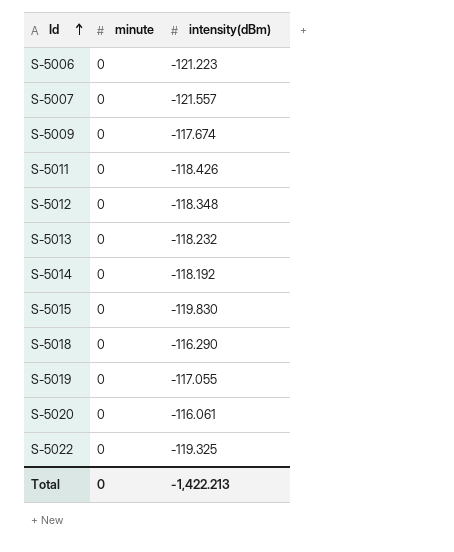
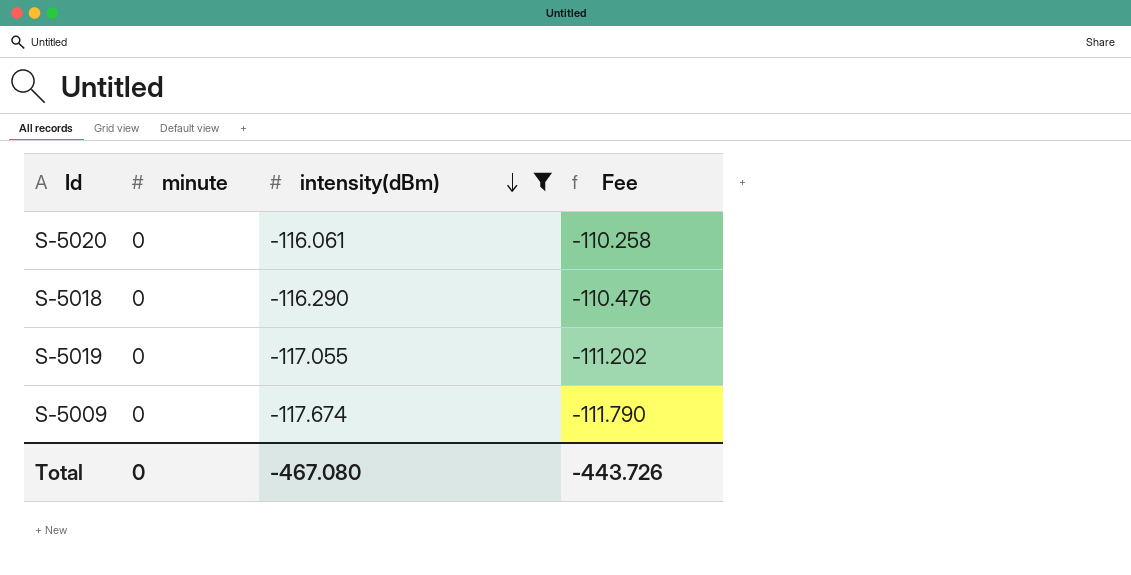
filter: none -> intensity(dBm) >= -117.674
row order: Id ascending -> intensity(dBm) descending
column Fee | formula: none -> [intensity(dBm)] * 0.95
Total | intensity(dBm): -1,422.213 -> -467.080

